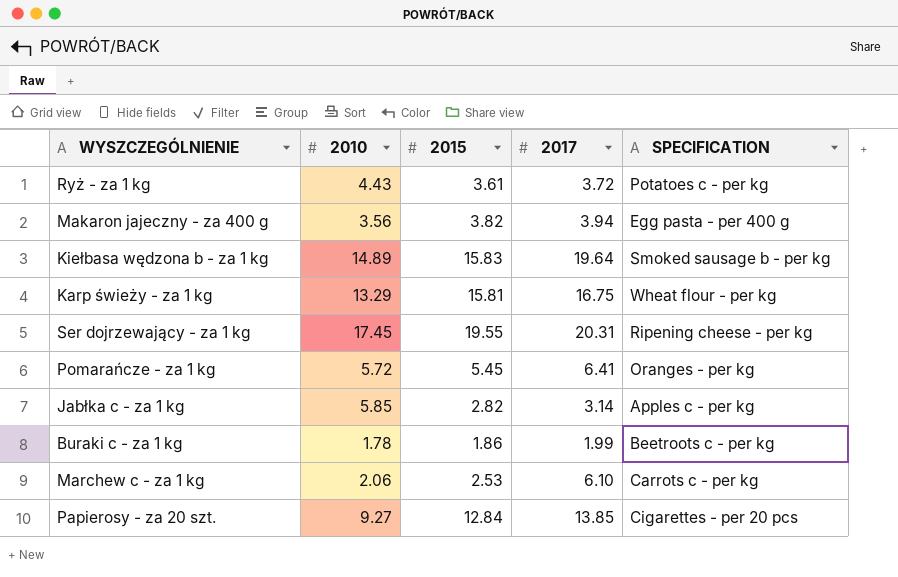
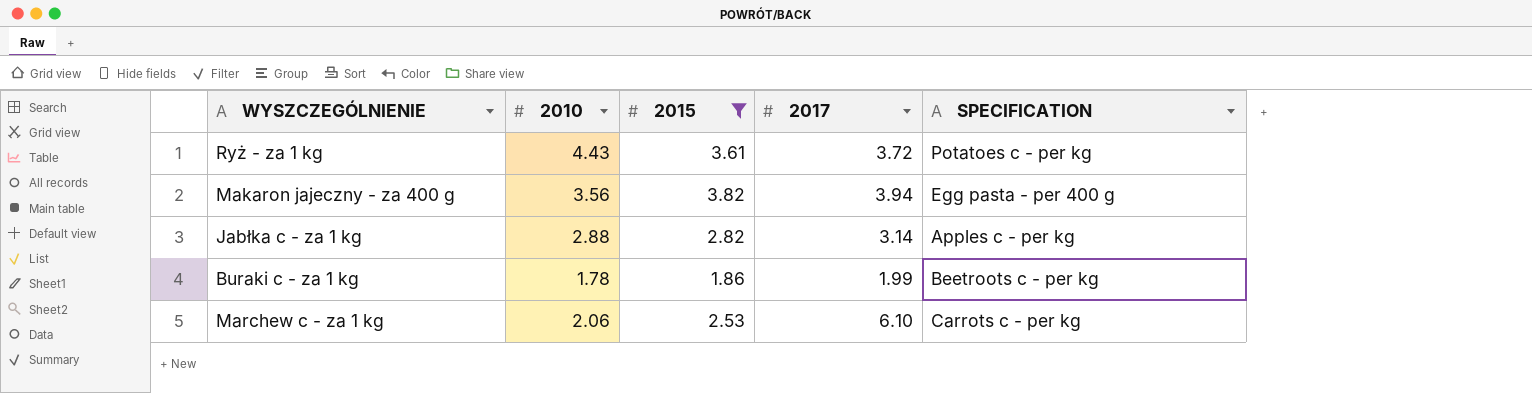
filter: none -> 2015 <= 3.82
Jabłka c - za 1 kg | 2010: 5.85 -> 2.88

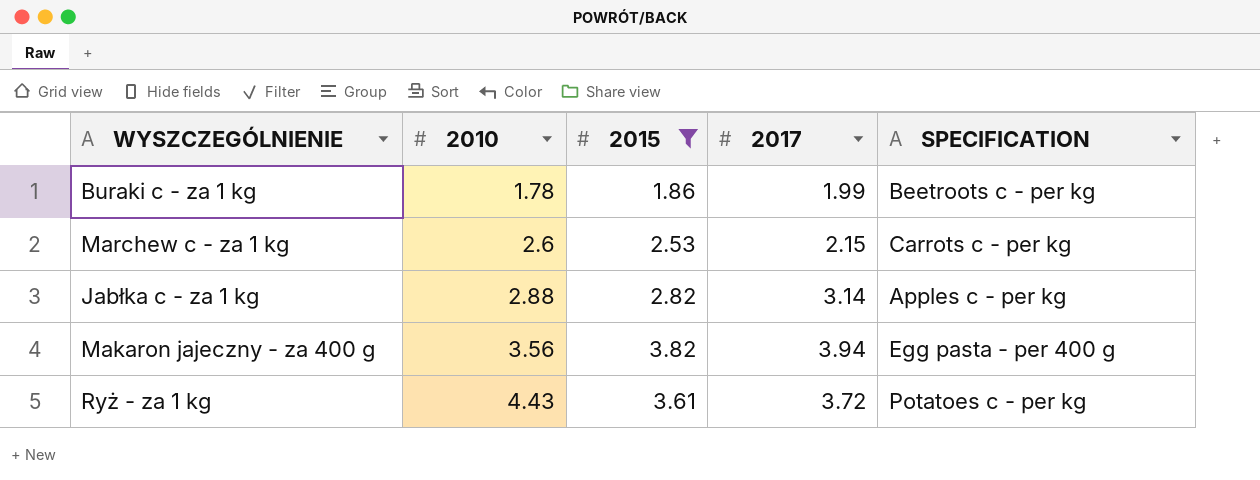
row order: none -> 2010 ascending
Marchew c - za 1 kg | 2010: 2.06 -> 2.6
Marchew c - za 1 kg | 2017: 6.10 -> 2.15

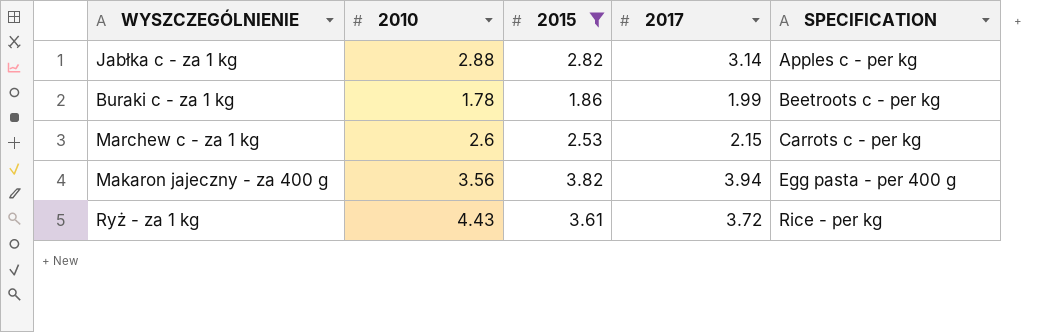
row order: 2010 ascending -> SPECIFICATION ascending
Ryż - za 1 kg | SPECIFICATION: Potatoes c - per kg -> Rice - per kg

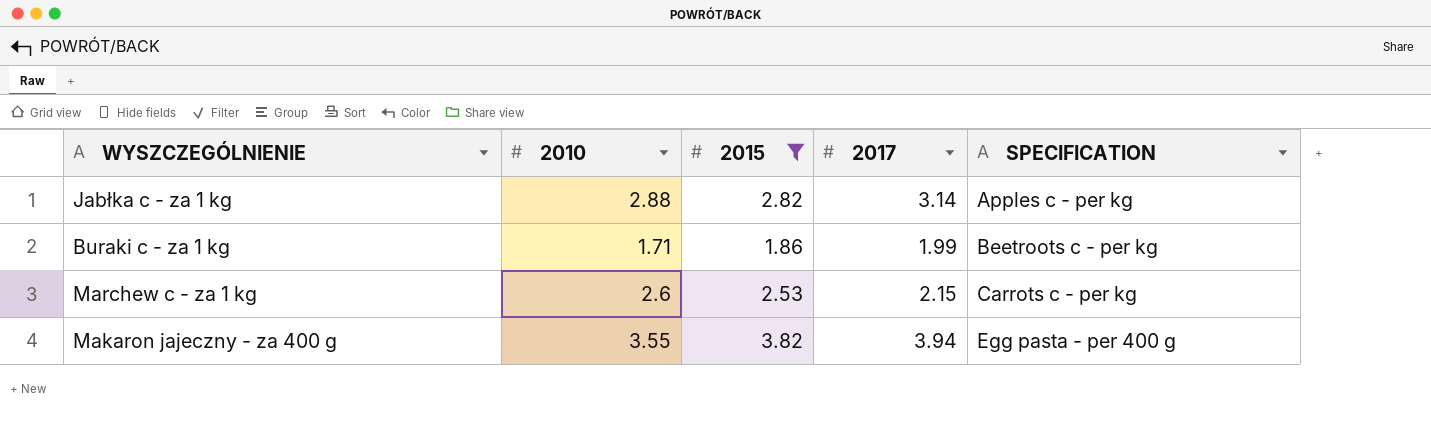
row Ryż - za 1 kg: 4.43 | 3.61 | 3.72 | Rice - per kg -> none
Buraki c - za 1 kg | 2010: 1.78 -> 1.71
Makaron jajeczny - za 400 g | 2010: 3.56 -> 3.55

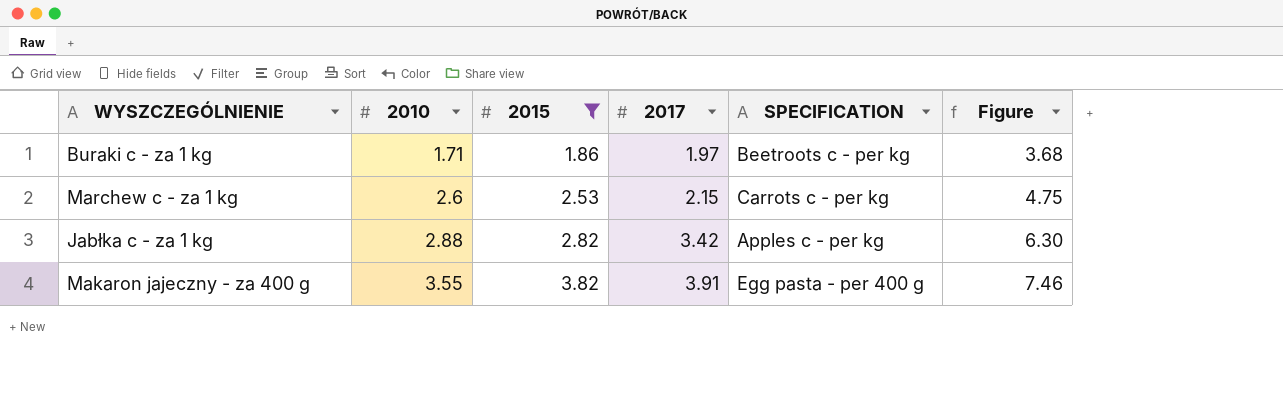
row order: SPECIFICATION ascending -> 2010 ascending
column Figure | formula: none -> [2010] + [2017]
Buraki c - za 1 kg | 2017: 1.99 -> 1.97
Jabłka c - za 1 kg | 2017: 3.14 -> 3.42
Makaron jajeczny - za 400 g | 2017: 3.94 -> 3.91

